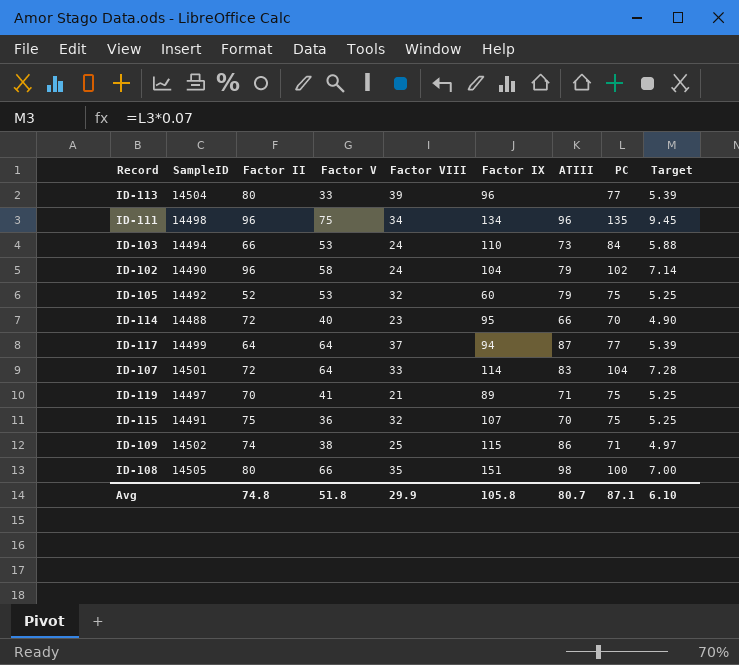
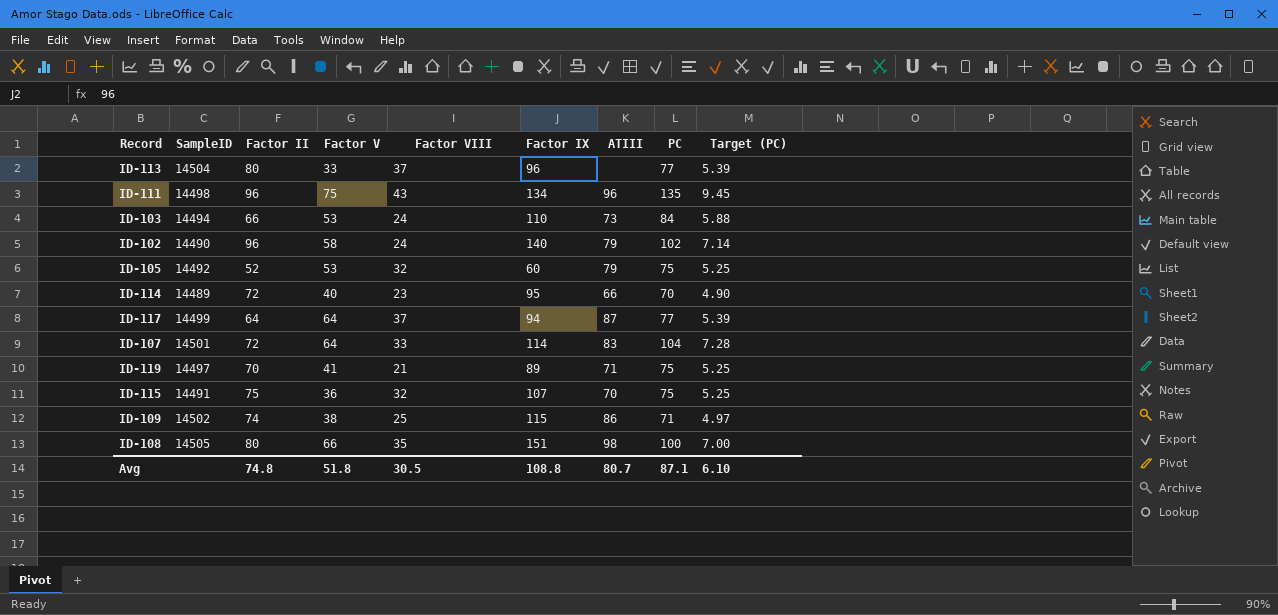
column name: Target -> Target (PC)
ID-113 | Factor VIII: 39 -> 37
ID-111 | Factor VIII: 34 -> 43
ID-102 | Factor IX: 104 -> 140
ID-114 | SampleID: 14488 -> 14489
Avg | Factor VIII: 29.9 -> 30.5
Avg | Factor IX: 105.8 -> 108.8

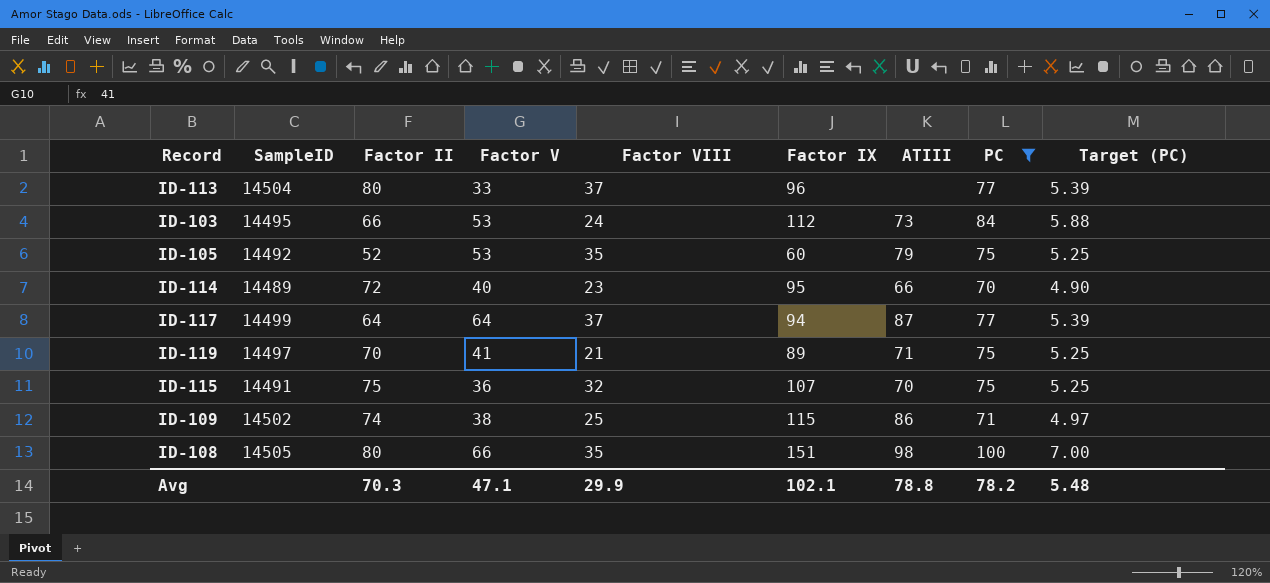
filter: none -> PC <= 100
ID-103 | SampleID: 14494 -> 14495
ID-103 | Factor IX: 110 -> 112
ID-105 | Factor VIII: 32 -> 35
Avg | Factor II: 74.8 -> 70.3
Avg | Factor V: 51.8 -> 47.1
Avg | Factor VIII: 30.5 -> 29.9
Avg | Factor IX: 108.8 -> 102.1
Avg | ATIII: 80.7 -> 78.8
Avg | PC: 87.1 -> 78.2
Avg | Target (PC): 6.10 -> 5.48

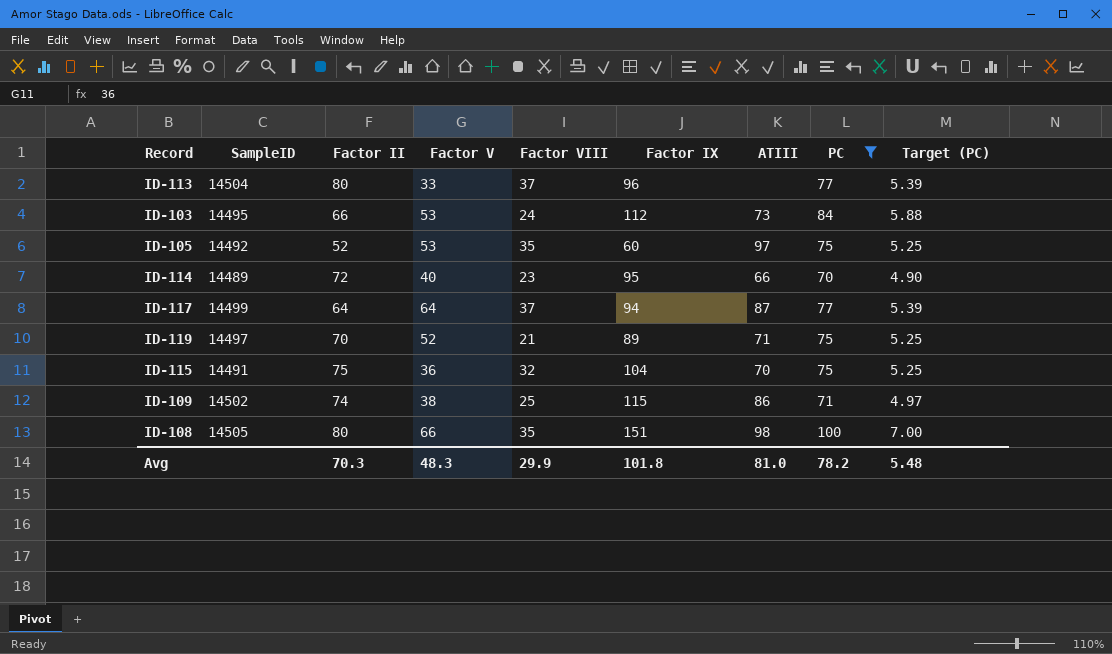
ID-105 | ATIII: 79 -> 97
ID-119 | Factor V: 41 -> 52
ID-115 | Factor IX: 107 -> 104
Avg | Factor V: 47.1 -> 48.3
Avg | Factor IX: 102.1 -> 101.8
Avg | ATIII: 78.8 -> 81.0

